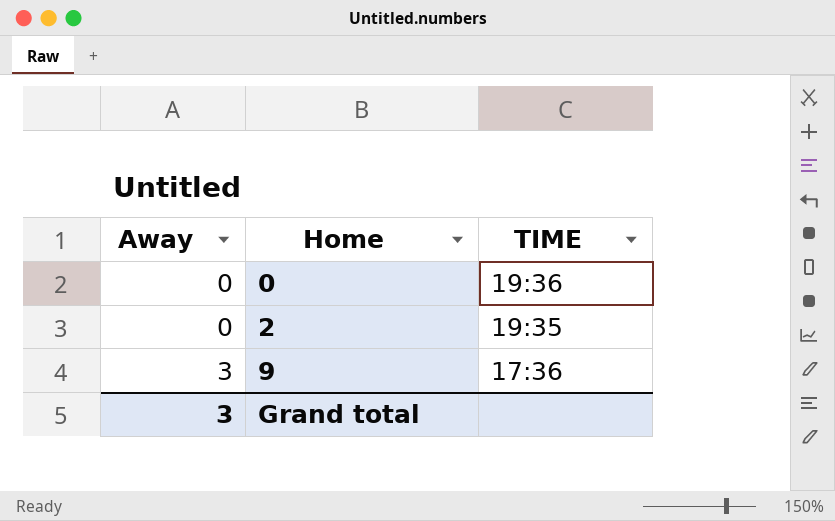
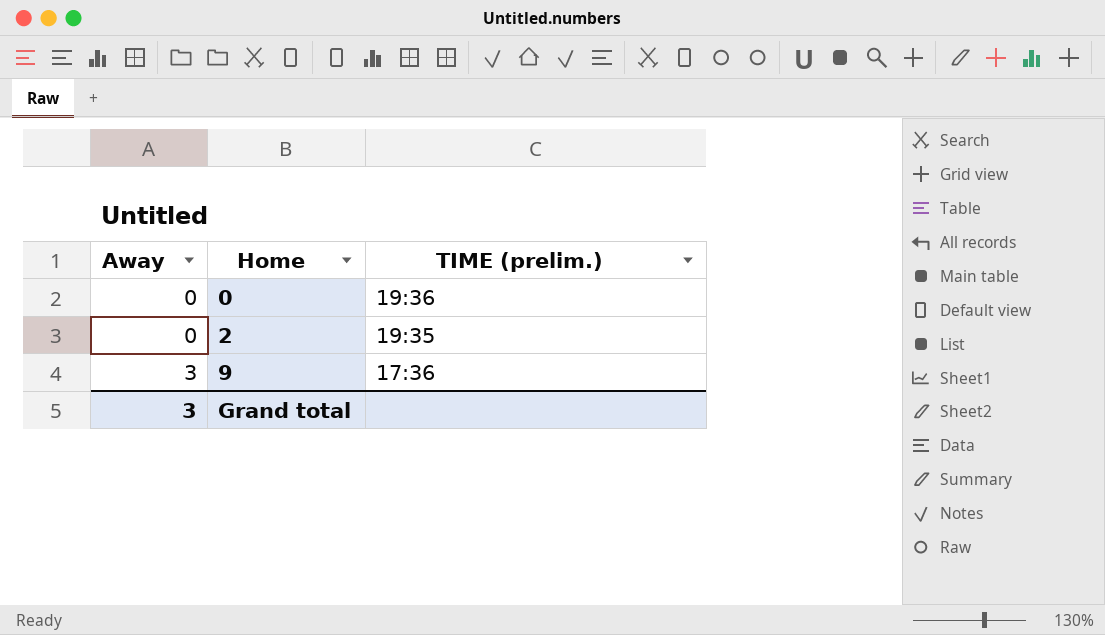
column name: TIME -> TIME (prelim.)

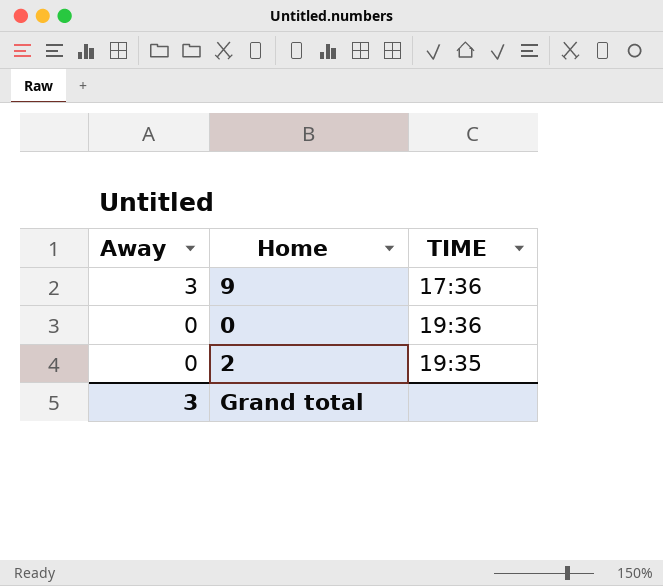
row order: Away ascending -> Away descending
column name: TIME (prelim.) -> TIME

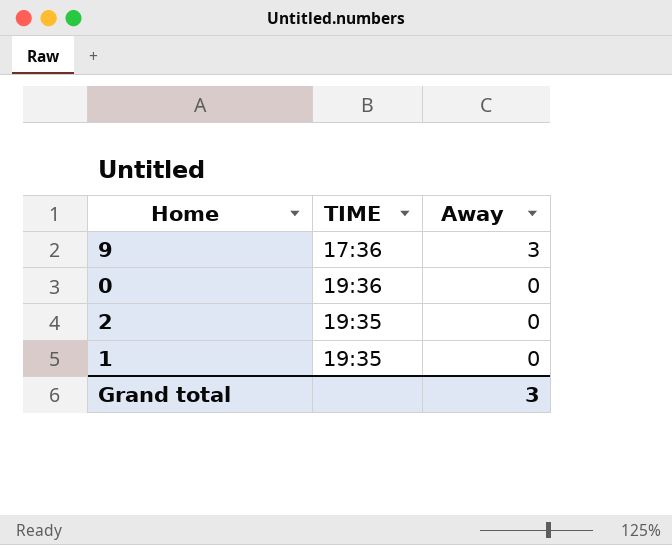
column Away | position: 1 -> 3
row 1: none -> 19:35 | 0

